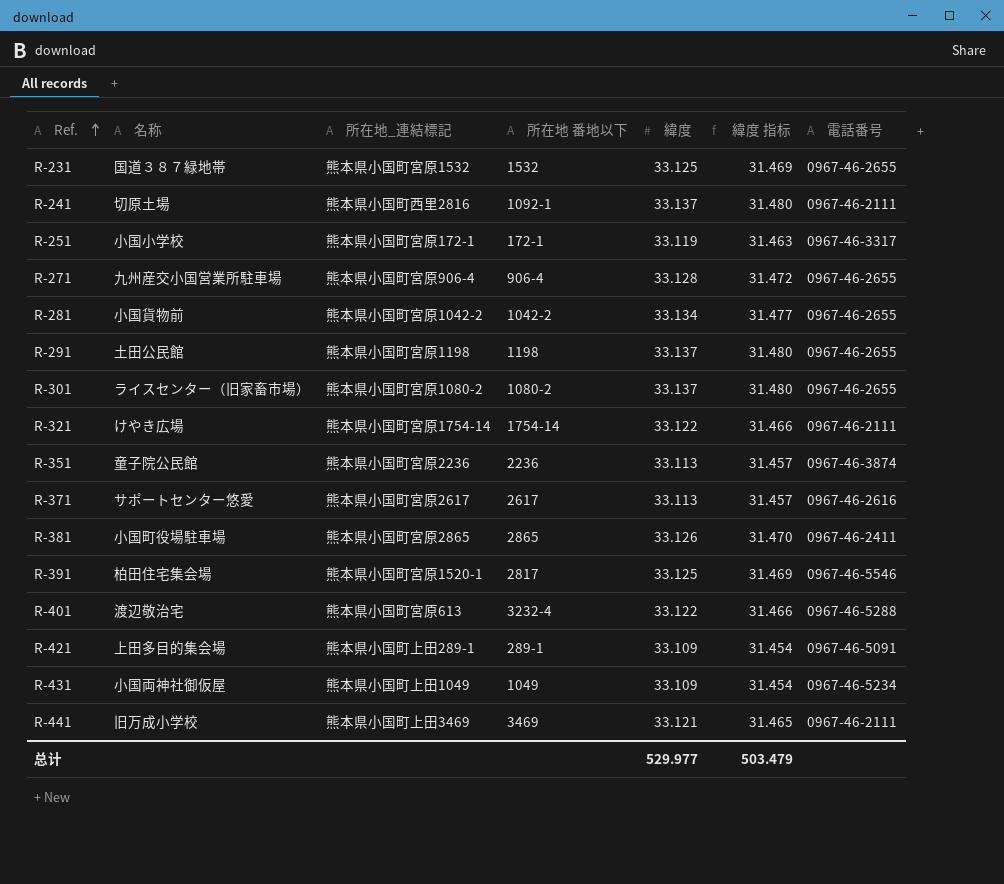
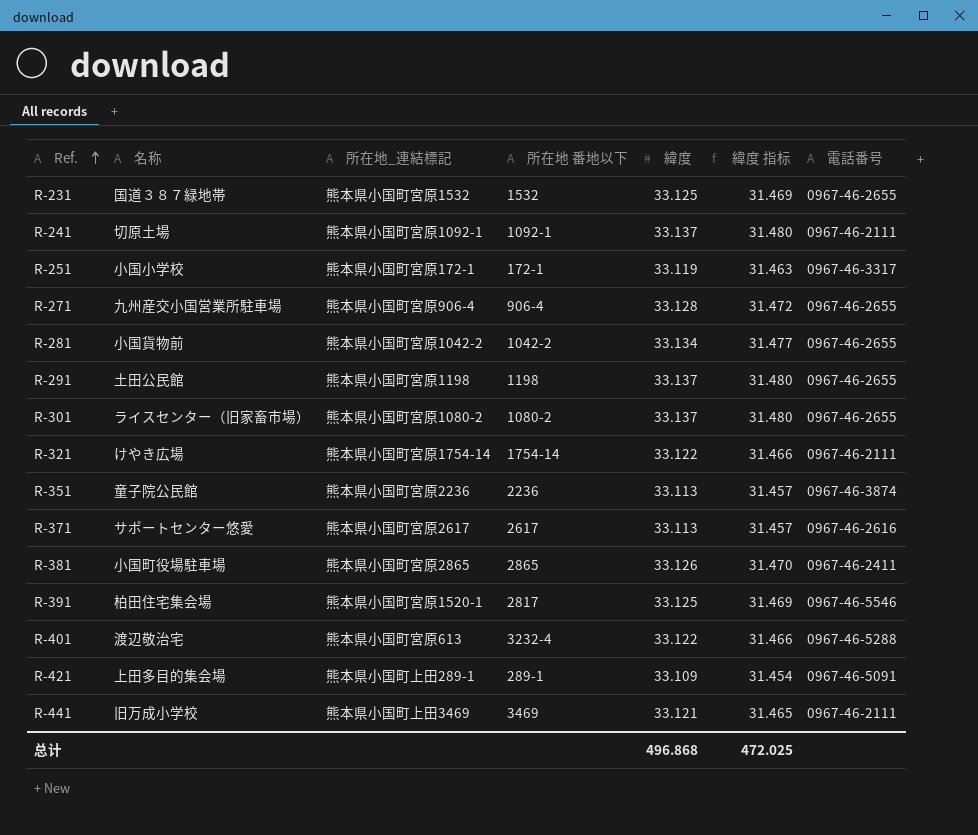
row R-431: 小国両神社御仮屋 | 熊本県小国町上田1049 | 1049 | 33.109 | 31.454 | 0967-46-5234 -> none
R-241 | 所在地_連結標記: 熊本県小国町西里2816 -> 熊本県小国町宮原1092-1
总计 | 緯度: 529.977 -> 496.868
总计 | 緯度 指标: 503.479 -> 472.025

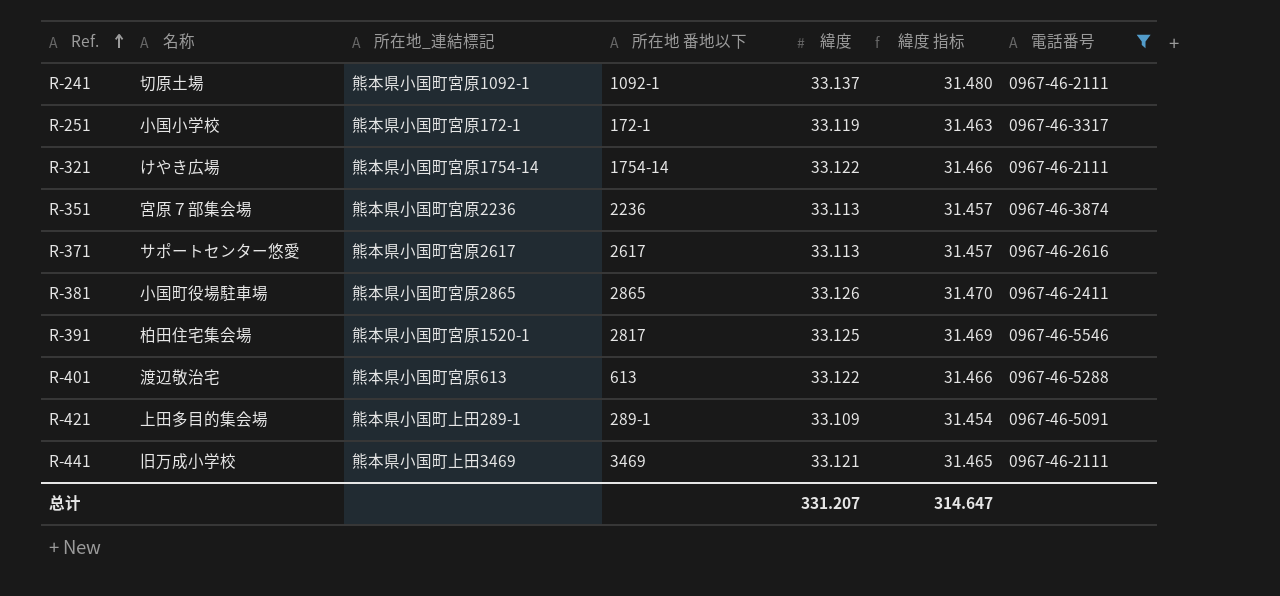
filter: none -> 電話番号 != 0967-46-2655
R-351 | 名称: 童子院公民館 -> 宮原７部集会場
R-401 | 所在地 番地以下: 3232-4 -> 613
总计 | 緯度: 496.868 -> 331.207
总计 | 緯度 指标: 472.025 -> 314.647

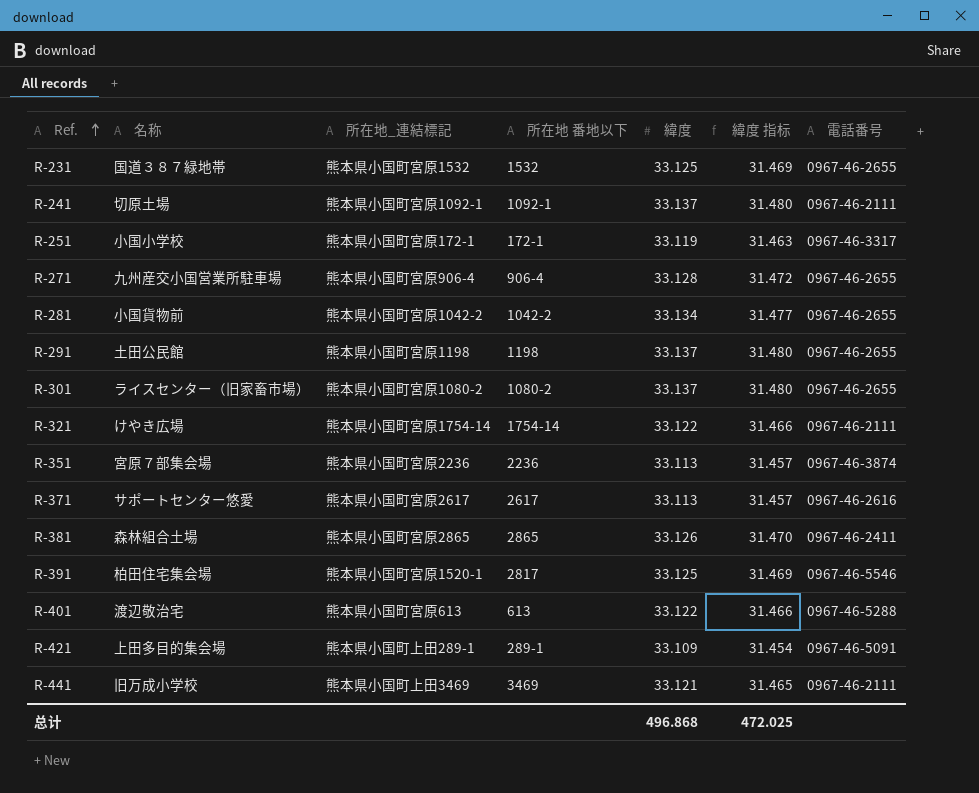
filter: 電話番号 != 0967-46-2655 -> none
R-381 | 名称: 小国町役場駐車場 -> 森林組合土場
总计 | 緯度: 331.207 -> 496.868
总计 | 緯度 指标: 314.647 -> 472.025

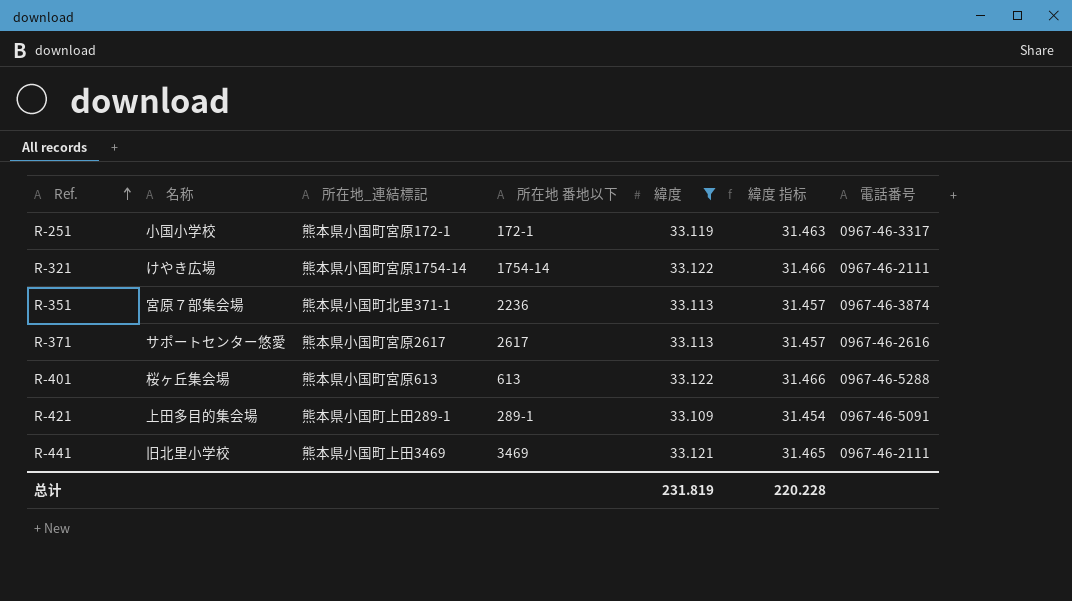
filter: none -> 緯度 <= 33.122
R-351 | 所在地_連結標記: 熊本県小国町宮原2236 -> 熊本県小国町北里371-1
R-401 | 名称: 渡辺敬治宅 -> 桜ヶ丘集会場
R-441 | 名称: 旧万成小学校 -> 旧北里小学校
总计 | 緯度: 496.868 -> 231.819
总计 | 緯度 指标: 472.025 -> 220.228

